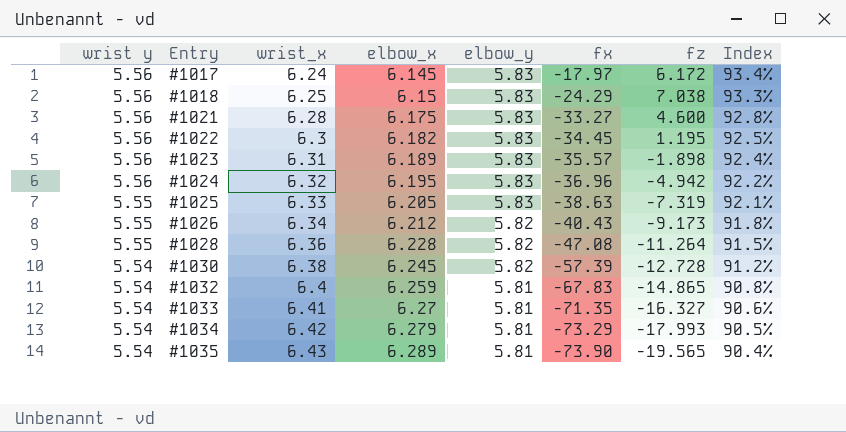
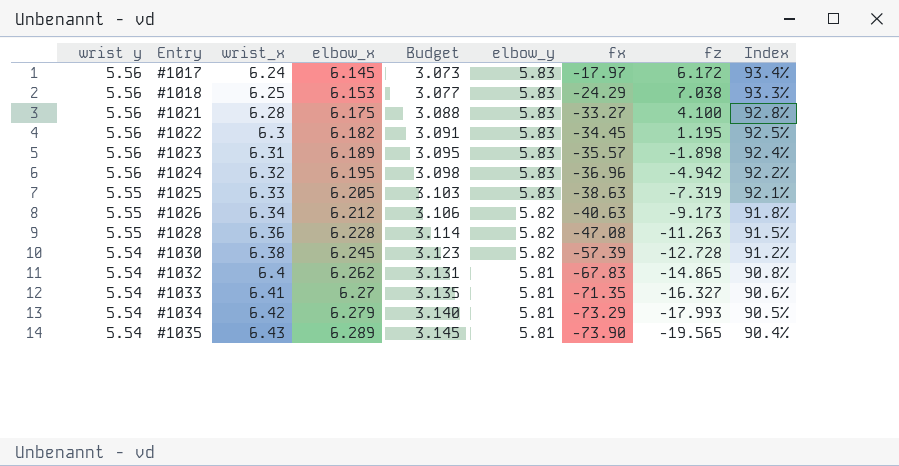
column Budget | formula: none -> [elbow_x] * 0.5
#1018 | elbow_x: 6.15 -> 6.153
#1021 | fz: 4.600 -> 4.100
#1026 | fx: -40.43 -> -40.63
#1028 | fz: -11.264 -> -11.263
#1032 | elbow_x: 6.259 -> 6.262

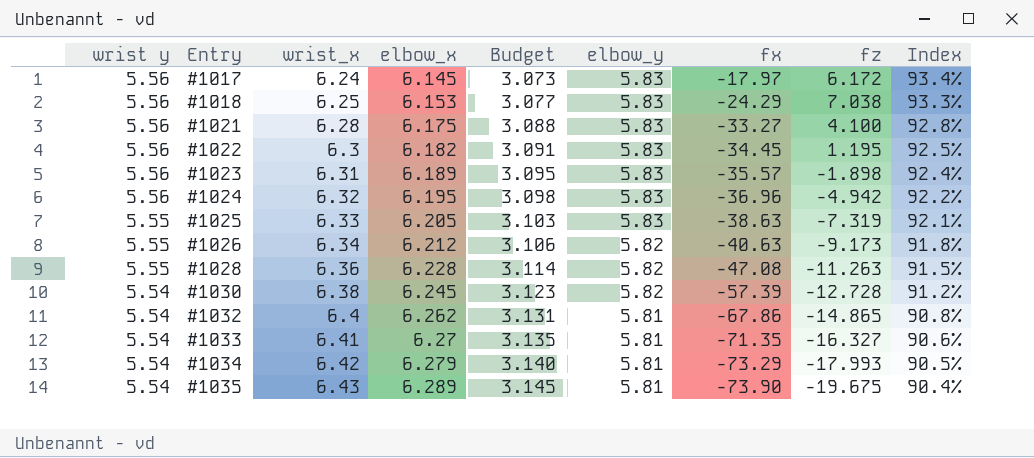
#1032 | fx: -67.83 -> -67.86
#1035 | fz: -19.565 -> -19.675

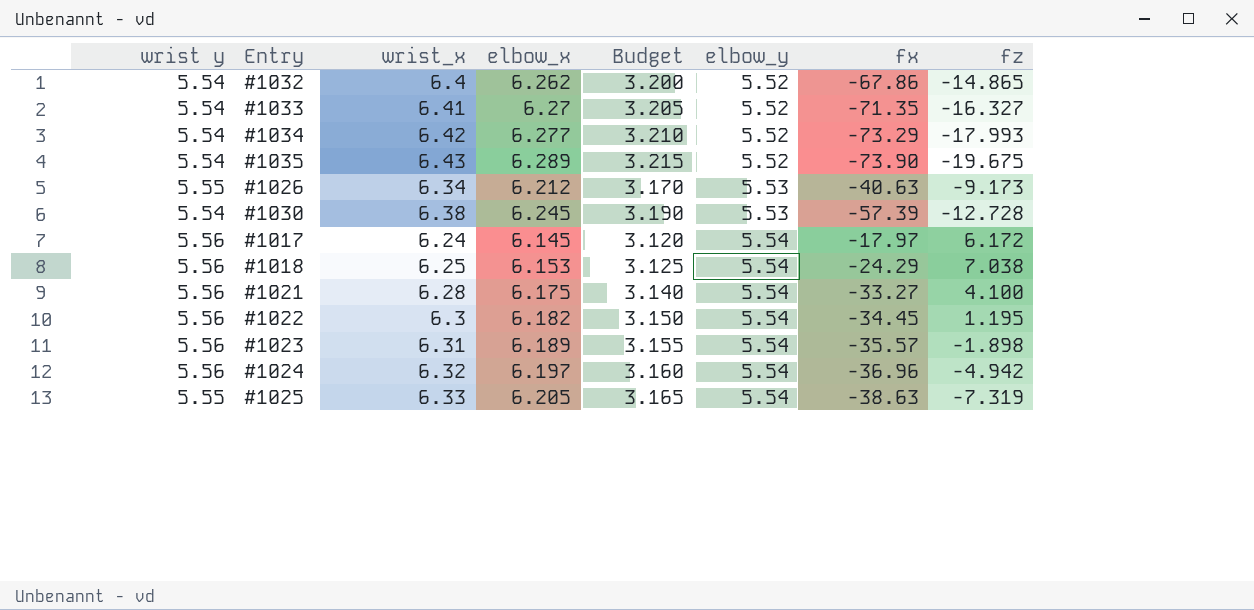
row order: wrist y descending -> elbow_y ascending
column Index | formula: [elbow_y] / [wrist_x] -> none
column Budget | formula: [elbow_x] * 0.5 -> [wrist_x] * 0.5
row #1028: 5.55 | 6.36 | 6.228 | 3.114 | 5.82 | -47.08 | -11.263 | 91.5% -> none
#1032 | elbow_y: 5.81 -> 5.52
#1033 | elbow_y: 5.81 -> 5.52
#1034 | elbow_x: 6.279 -> 6.277
#1034 | elbow_y: 5.81 -> 5.52
#1035 | elbow_y: 5.81 -> 5.52
#1026 | elbow_y: 5.82 -> 5.53
#1030 | elbow_y: 5.82 -> 5.53
#1017 | elbow_y: 5.83 -> 5.54
#1018 | elbow_y: 5.83 -> 5.54
#1021 | elbow_y: 5.83 -> 5.54
#1022 | elbow_y: 5.83 -> 5.54
#1023 | elbow_y: 5.83 -> 5.54
#1024 | elbow_x: 6.195 -> 6.197
#1024 | elbow_y: 5.83 -> 5.54
#1025 | elbow_y: 5.83 -> 5.54

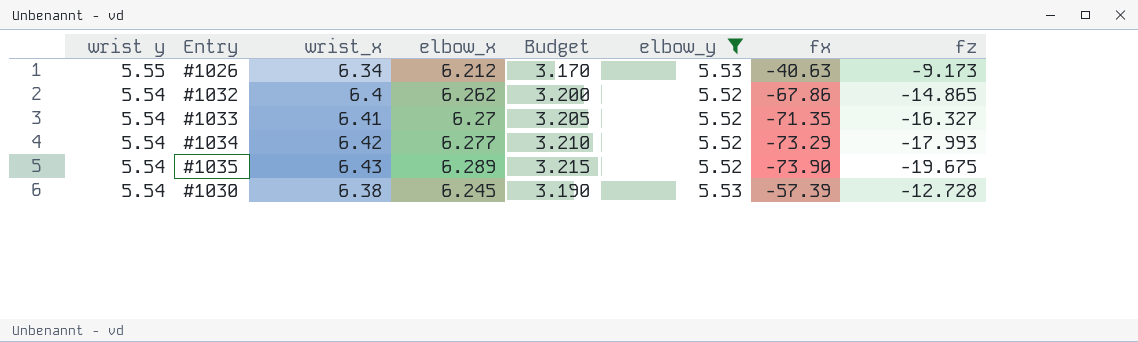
filter: none -> elbow_y != 5.54
row order: elbow_y ascending -> wrist y descending

